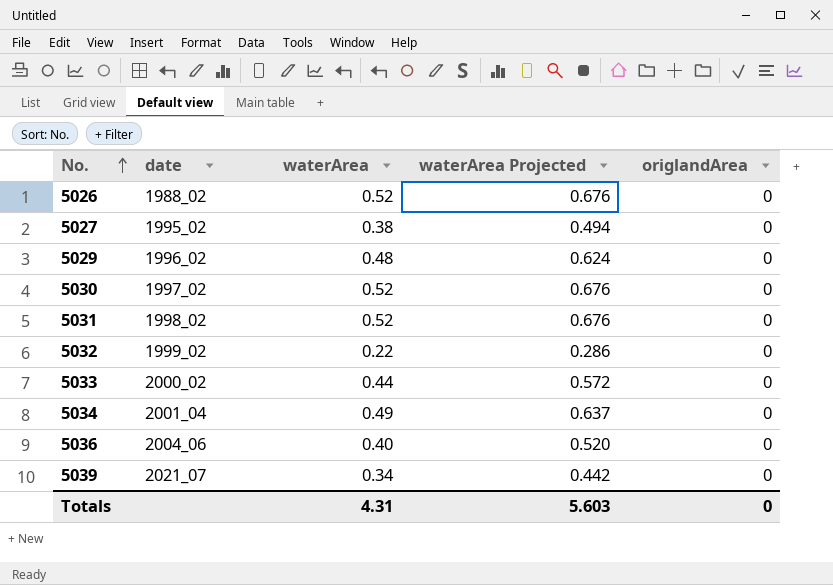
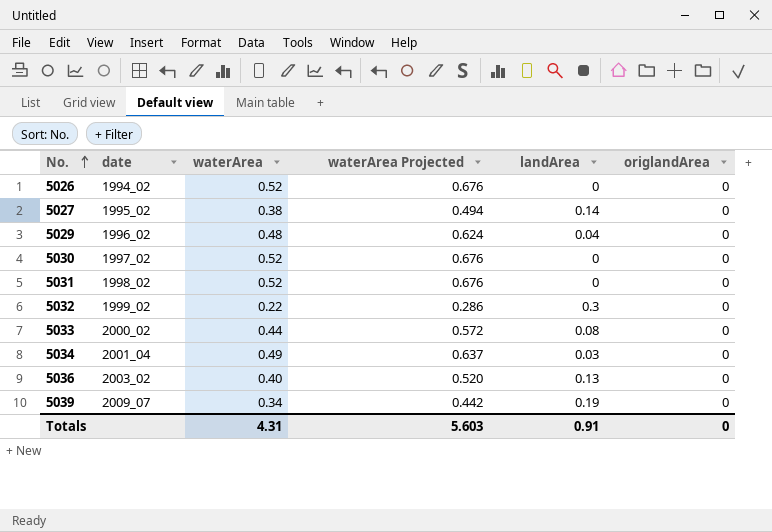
column landArea | position: none -> 5
5026 | date: 1988_02 -> 1994_02
5036 | date: 2004_06 -> 2003_02
5039 | date: 2021_07 -> 2009_07

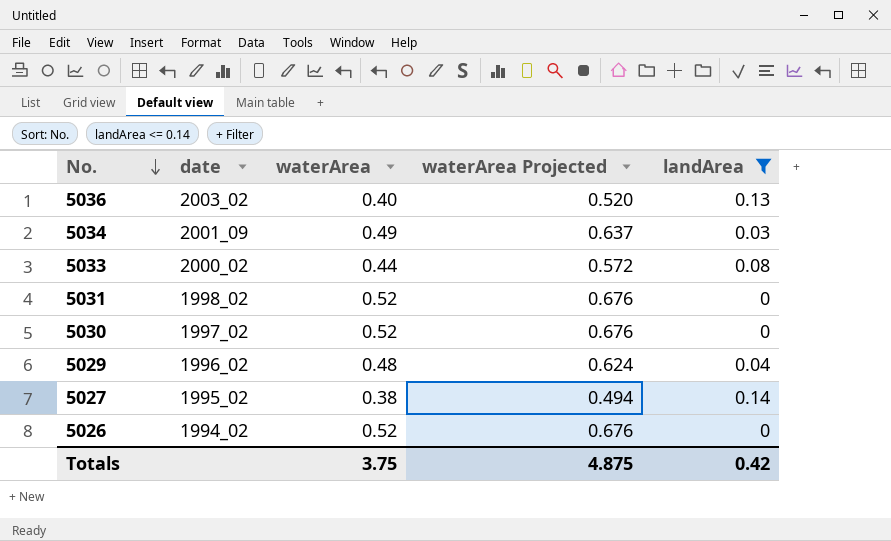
filter: none -> landArea <= 0.14
row order: No. ascending -> No. descending
column origlandArea | position: 6 -> none
5034 | date: 2001_04 -> 2001_09
Totals | waterArea: 4.31 -> 3.75
Totals | waterArea Projected: 5.603 -> 4.875
Totals | landArea: 0.91 -> 0.42

